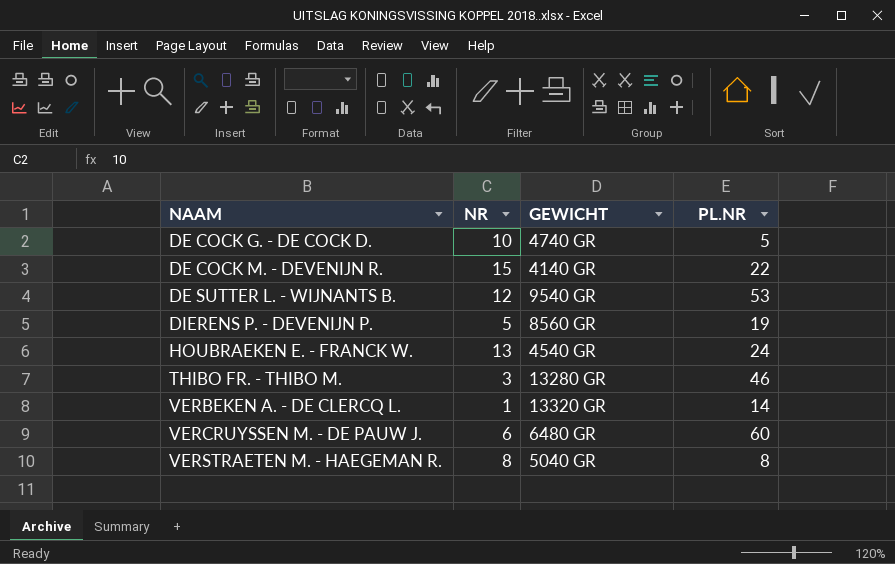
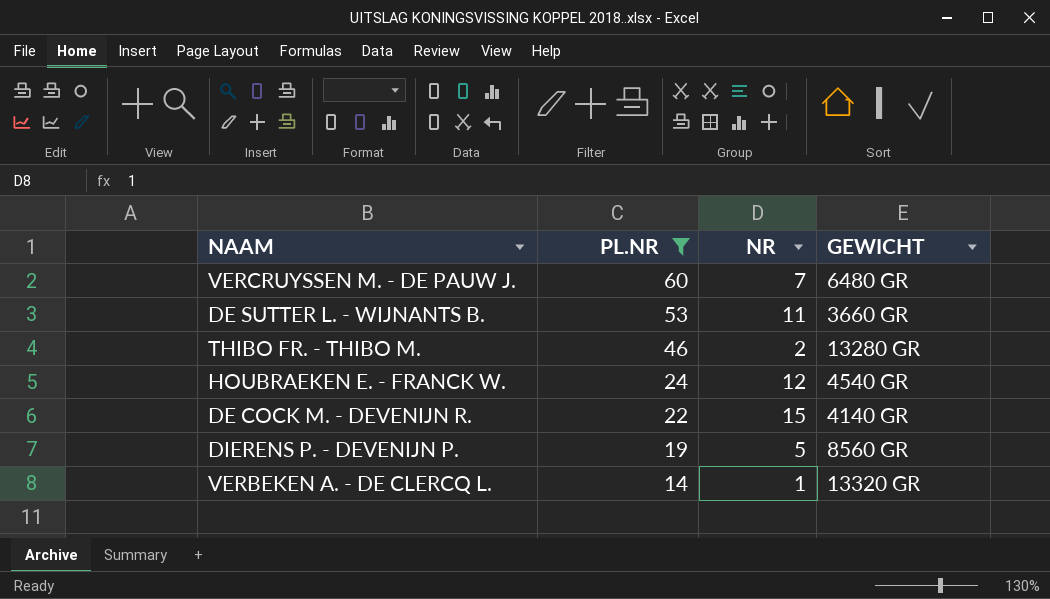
filter: none -> PL.NR >= 14
row order: NAAM ascending -> PL.NR descending
column PL.NR | position: 4 -> 2
VERCRUYSSEN M. - DE PAUW J. | NR: 6 -> 7
DE SUTTER L. - WIJNANTS B. | NR: 12 -> 11
DE SUTTER L. - WIJNANTS B. | GEWICHT: 9540 GR -> 3660 GR
THIBO FR. - THIBO M. | NR: 3 -> 2
HOUBRAEKEN E. - FRANCK W. | NR: 13 -> 12

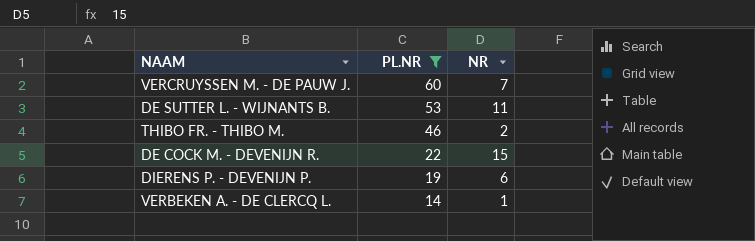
column GEWICHT | position: 4 -> none
row HOUBRAEKEN E. - FRANCK W.: 24 | 12 | 4540 GR -> none
DIERENS P. - DEVENIJN P. | NR: 5 -> 6

